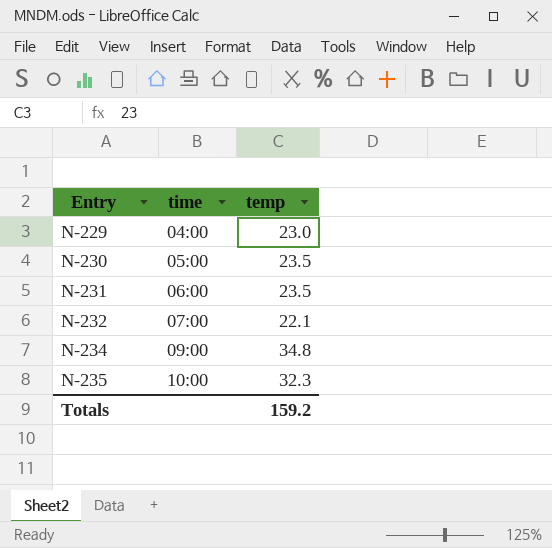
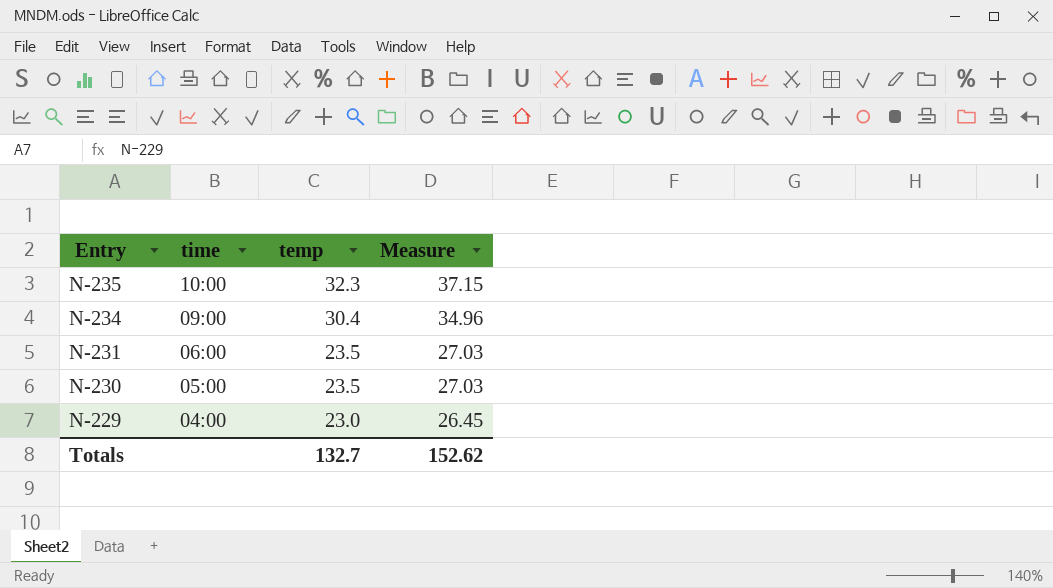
row order: Entry ascending -> Entry descending
column Measure | formula: none -> [temp] * 1.15
row N-232: 07:00 | 22.1 -> none
N-234 | temp: 34.8 -> 30.4
Totals | temp: 159.2 -> 132.7

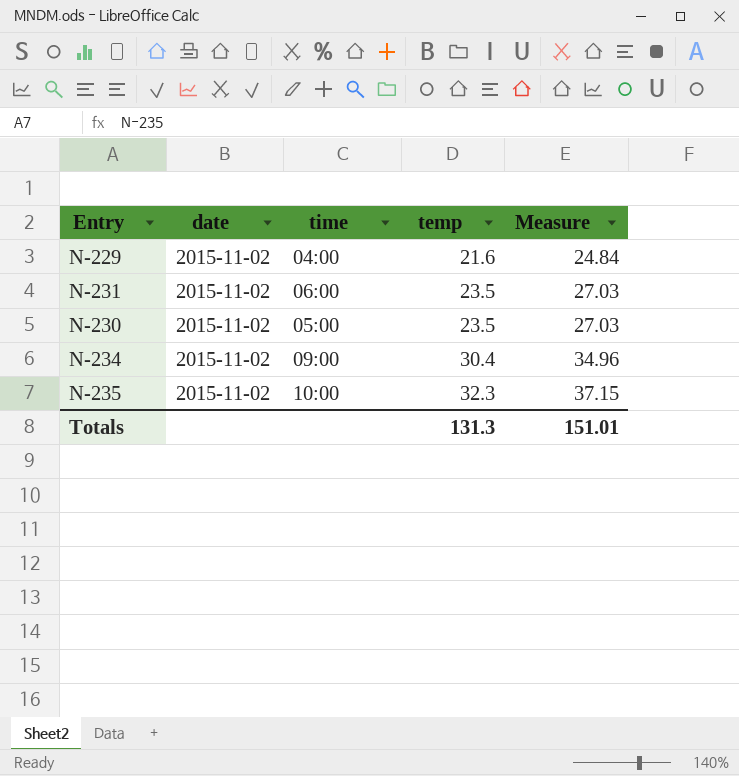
row order: Entry descending -> temp ascending
column date | position: none -> 2
N-229 | temp: 23.0 -> 21.6
N-229 | Measure: 26.45 -> 24.84
Totals | temp: 132.7 -> 131.3
Totals | Measure: 152.62 -> 151.01

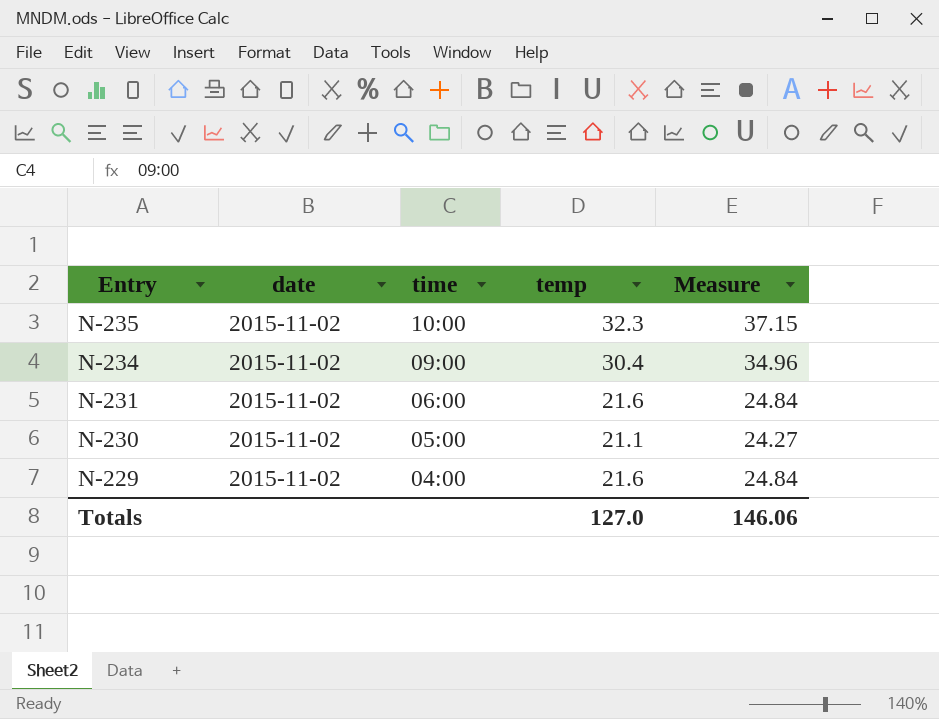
row order: temp ascending -> Entry descending
N-231 | temp: 23.5 -> 21.6
N-231 | Measure: 27.03 -> 24.84
N-230 | temp: 23.5 -> 21.1
N-230 | Measure: 27.03 -> 24.27
Totals | temp: 131.3 -> 127.0
Totals | Measure: 151.01 -> 146.06

